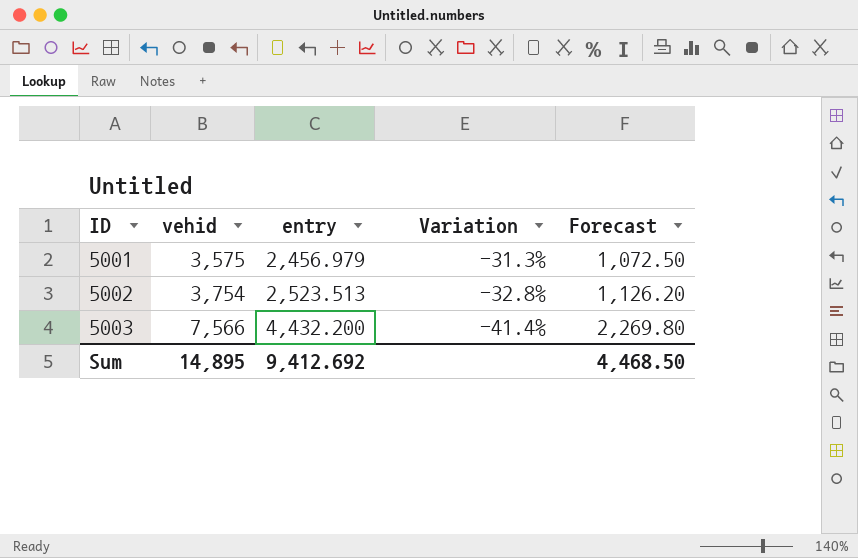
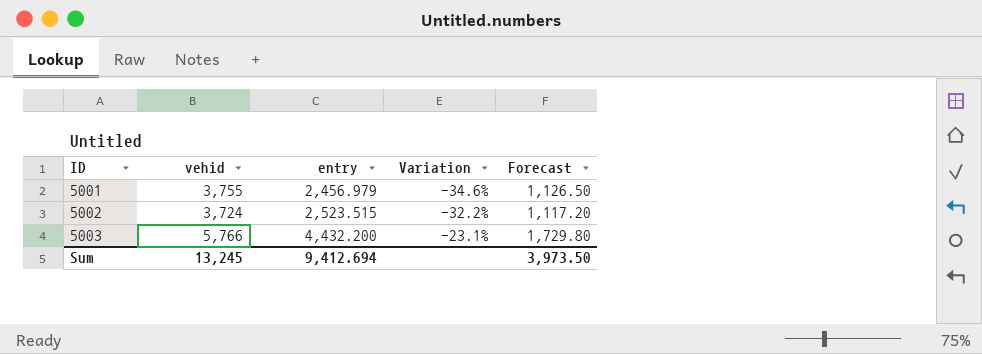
5001 | vehid: 3,575 -> 3,755
5001 | Variation: -31.3% -> -34.6%
5001 | Forecast: 1,072.50 -> 1,126.50
5002 | vehid: 3,754 -> 3,724
5002 | entry: 2,523.513 -> 2,523.515
5002 | Variation: -32.8% -> -32.2%
5002 | Forecast: 1,126.20 -> 1,117.20
5003 | vehid: 7,566 -> 5,766
5003 | Variation: -41.4% -> -23.1%
5003 | Forecast: 2,269.80 -> 1,729.80
Sum | vehid: 14,895 -> 13,245
Sum | entry: 9,412.692 -> 9,412.694
Sum | Forecast: 4,468.50 -> 3,973.50

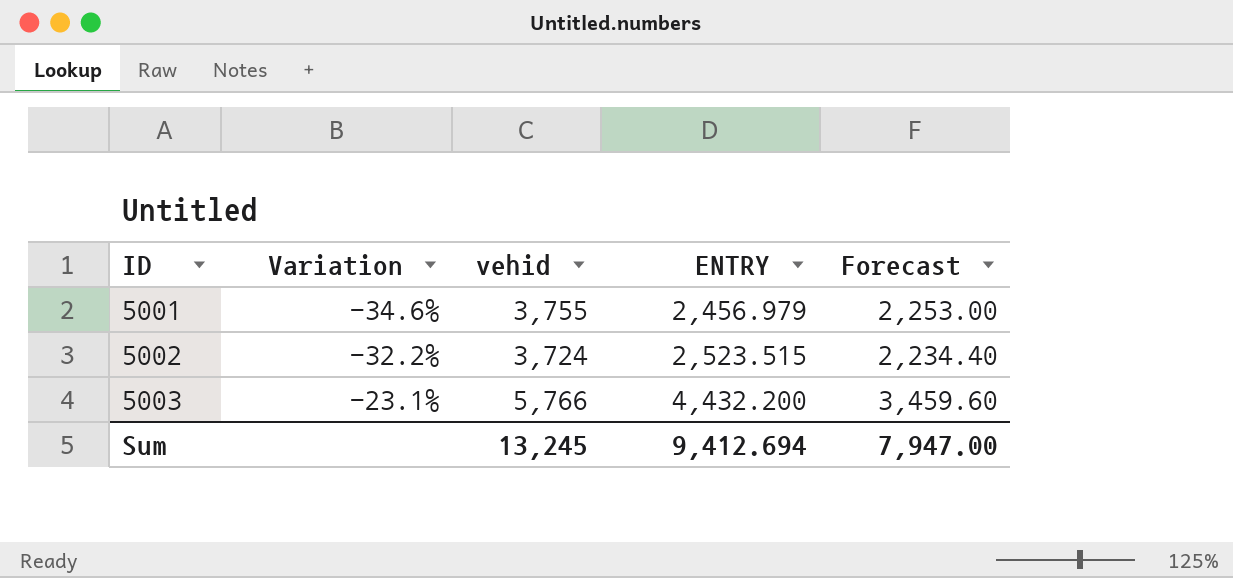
column Variation | position: 4 -> 2
column name: entry -> ENTRY
column Forecast | formula: [vehid] * 0.3 -> [vehid] * 0.6
Sum | Forecast: 3,973.50 -> 7,947.00

